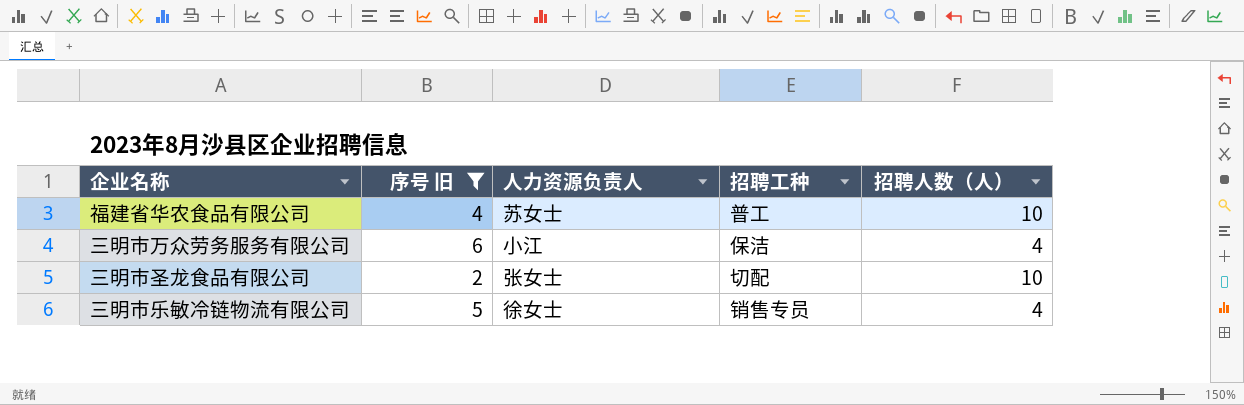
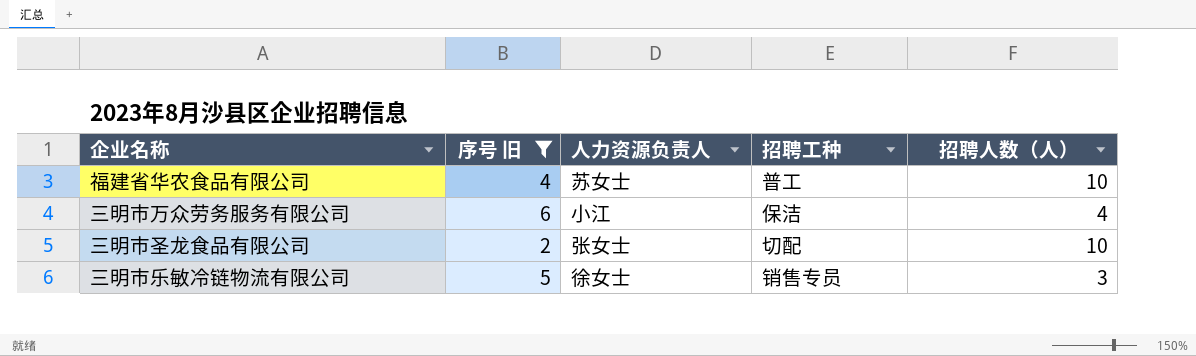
三明市乐敏冷链物流有限公司 | 招聘人数（人）: 4 -> 3

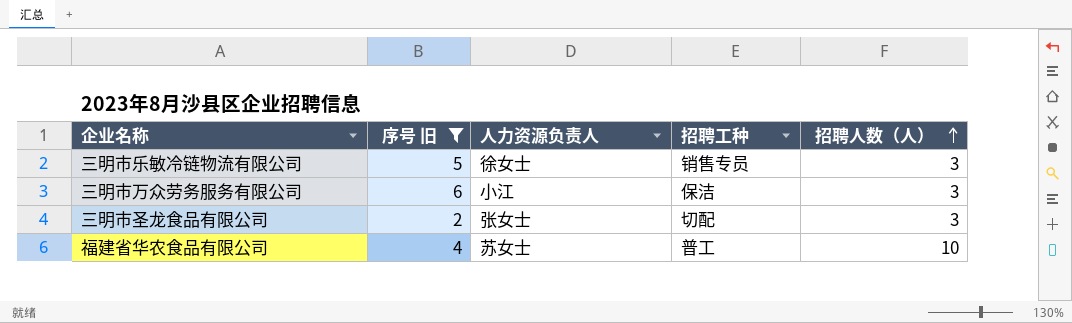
row order: none -> 招聘人数（人） ascending
三明市万众劳务服务有限公司 | 招聘人数（人）: 4 -> 3
三明市圣龙食品有限公司 | 招聘人数（人）: 10 -> 3

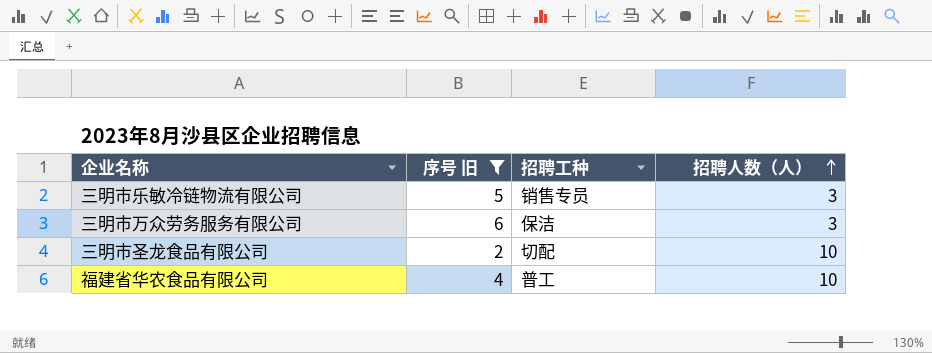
column 人力资源负责人 | position: 3 -> none
三明市圣龙食品有限公司 | 招聘人数（人）: 3 -> 10

